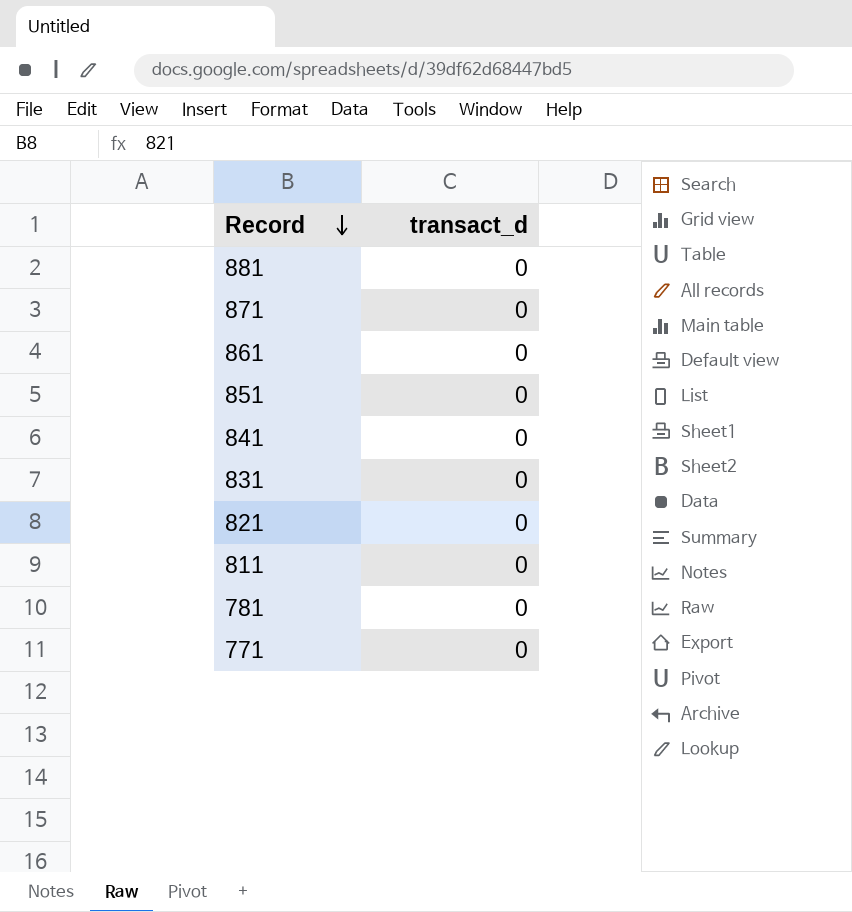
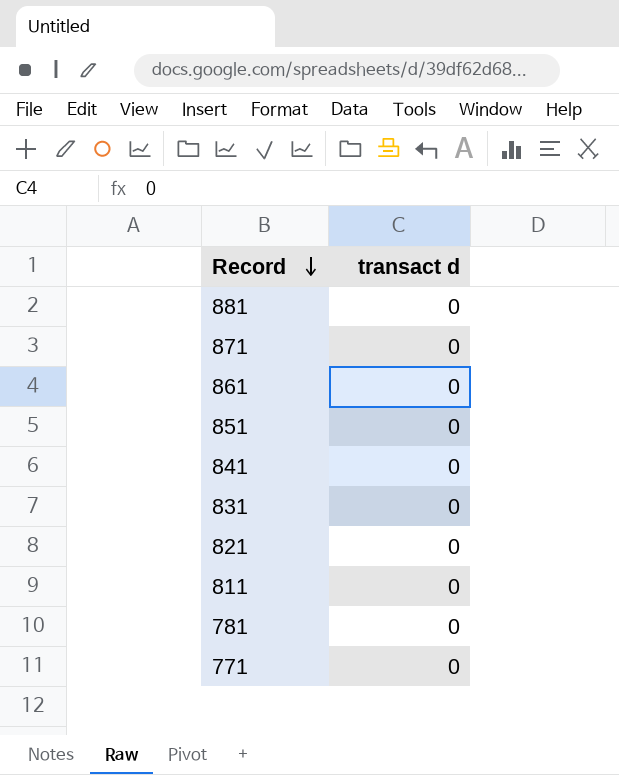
column name: transact_d -> transact d

